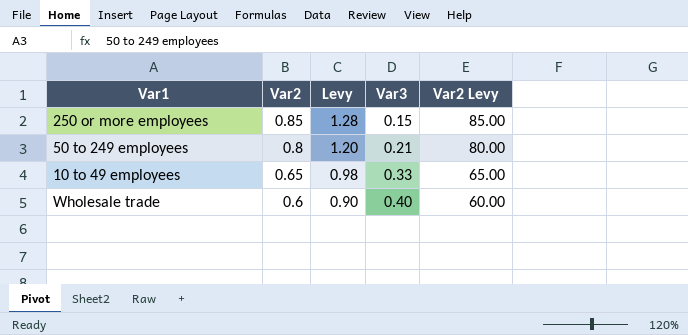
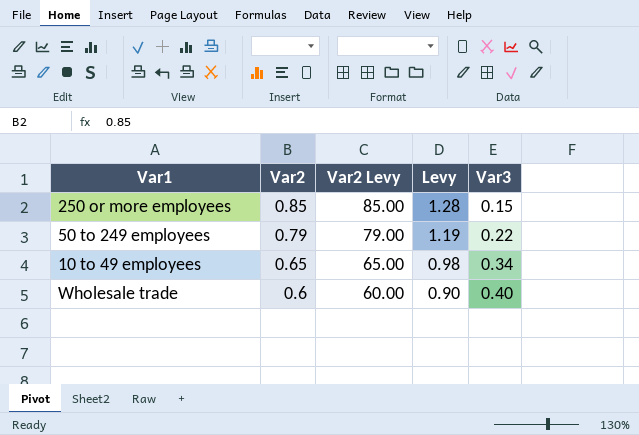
column Var2 Levy | position: 5 -> 3
50 to 249 employees | Var2: 0.8 -> 0.79
50 to 249 employees | Var2 Levy: 80.00 -> 79.00
50 to 249 employees | Levy: 1.20 -> 1.19
50 to 249 employees | Var3: 0.21 -> 0.22
10 to 49 employees | Var3: 0.33 -> 0.34

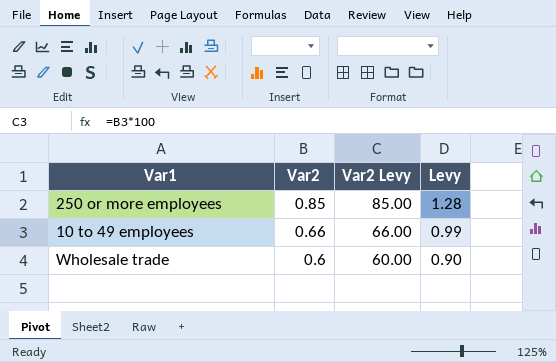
column Var3 | position: 5 -> none
row 50 to 249 employees: 0.79 | 79.00 | 1.19 | 0.22 -> none
10 to 49 employees | Var2: 0.65 -> 0.66
10 to 49 employees | Var2 Levy: 65.00 -> 66.00
10 to 49 employees | Levy: 0.98 -> 0.99

